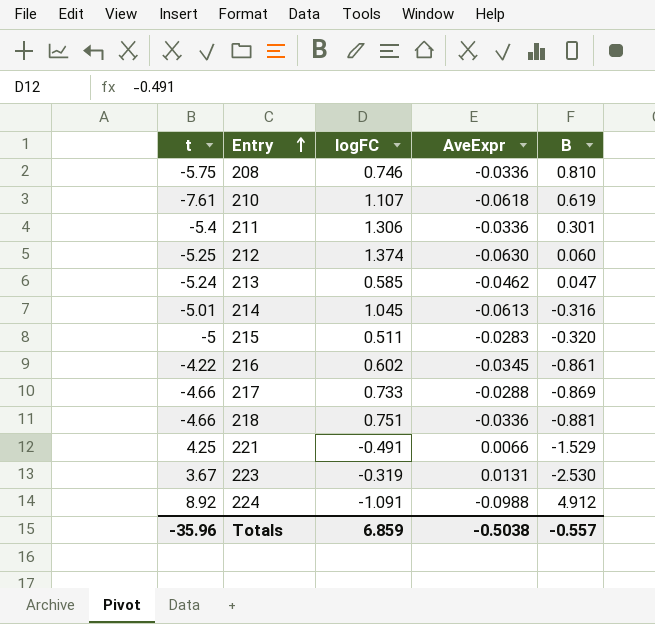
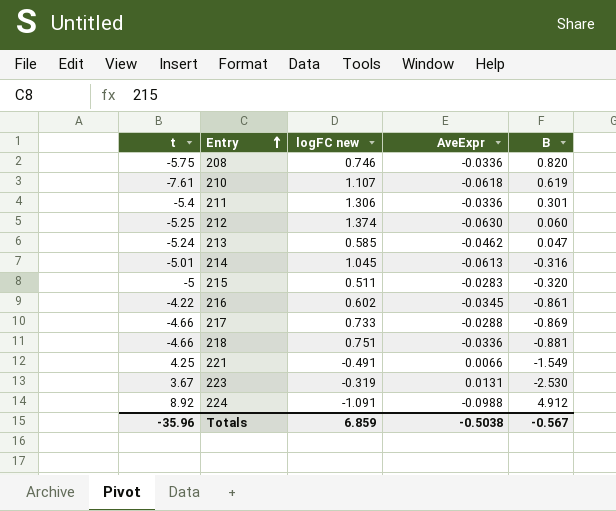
column name: logFC -> logFC new
208 | B: 0.810 -> 0.820
221 | B: -1.529 -> -1.549
Totals | B: -0.557 -> -0.567

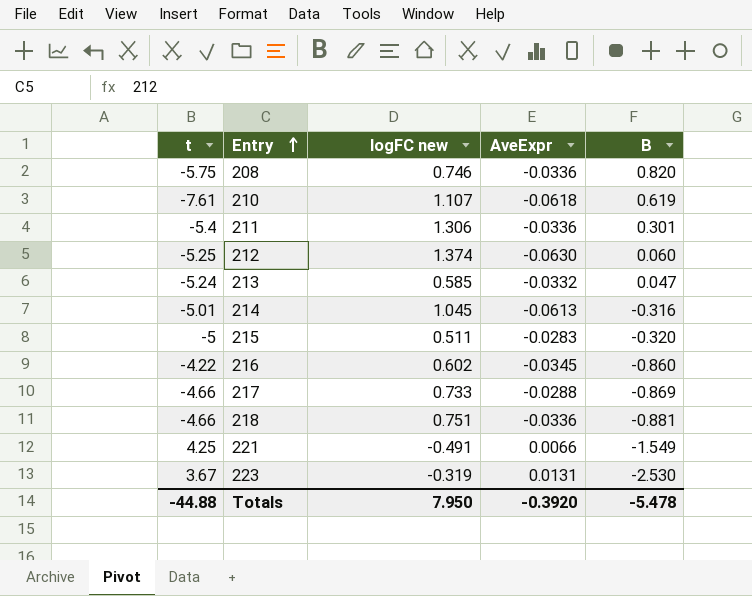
row 224: 8.92 | -1.091 | -0.0988 | 4.912 -> none
213 | AveExpr: -0.0462 -> -0.0332
216 | B: -0.861 -> -0.860
Totals | t: -35.96 -> -44.88
Totals | logFC new: 6.859 -> 7.950
Totals | AveExpr: -0.5038 -> -0.3920
Totals | B: -0.567 -> -5.478

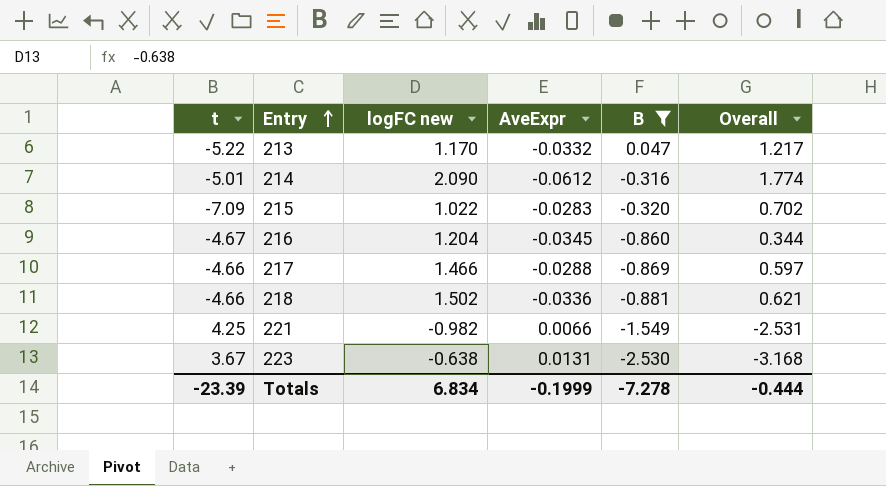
filter: none -> B <= 0.047
column Overall | formula: none -> [logFC new] + [B]
213 | t: -5.24 -> -5.22
213 | logFC new: 0.585 -> 1.170
214 | logFC new: 1.045 -> 2.090
214 | AveExpr: -0.0613 -> -0.0612
215 | t: -5 -> -7.09
215 | logFC new: 0.511 -> 1.022
216 | t: -4.22 -> -4.67
216 | logFC new: 0.602 -> 1.204
217 | logFC new: 0.733 -> 1.466
218 | logFC new: 0.751 -> 1.502
221 | logFC new: -0.491 -> -0.982
223 | logFC new: -0.319 -> -0.638
Totals | t: -44.88 -> -23.39
Totals | logFC new: 7.950 -> 6.834
Totals | AveExpr: -0.3920 -> -0.1999
Totals | B: -5.478 -> -7.278

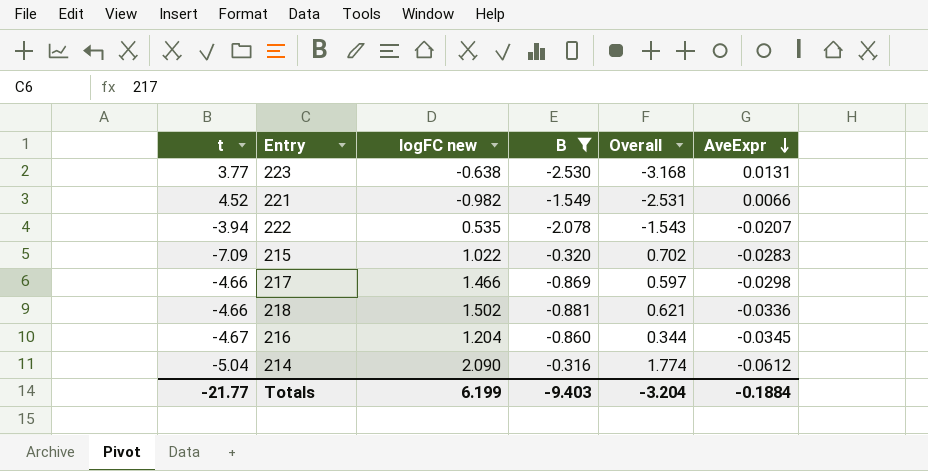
row order: Entry ascending -> AveExpr descending
column AveExpr | position: 4 -> 6
row 213: -5.22 | 1.170 | -0.0332 | 0.047 | 1.217 -> none
223 | t: 3.67 -> 3.77
221 | t: 4.25 -> 4.52
row 222: none -> -3.94 | 0.535 | -2.078 | -1.543 | -0.0207
217 | AveExpr: -0.0288 -> -0.0298
214 | t: -5.01 -> -5.04
Totals | t: -23.39 -> -21.77
Totals | logFC new: 6.834 -> 6.199
Totals | B: -7.278 -> -9.403
Totals | Overall: -0.444 -> -3.204
Totals | AveExpr: -0.1999 -> -0.1884

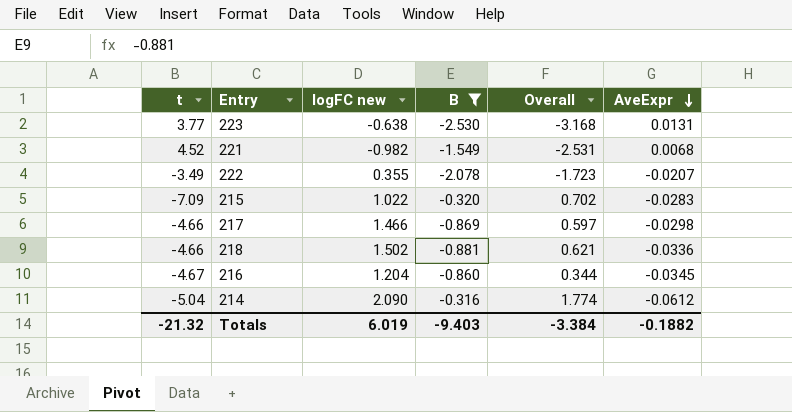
221 | AveExpr: 0.0066 -> 0.0068
222 | t: -3.94 -> -3.49
222 | logFC new: 0.535 -> 0.355
222 | Overall: -1.543 -> -1.723
Totals | t: -21.77 -> -21.32
Totals | logFC new: 6.199 -> 6.019
Totals | Overall: -3.204 -> -3.384
Totals | AveExpr: -0.1884 -> -0.1882

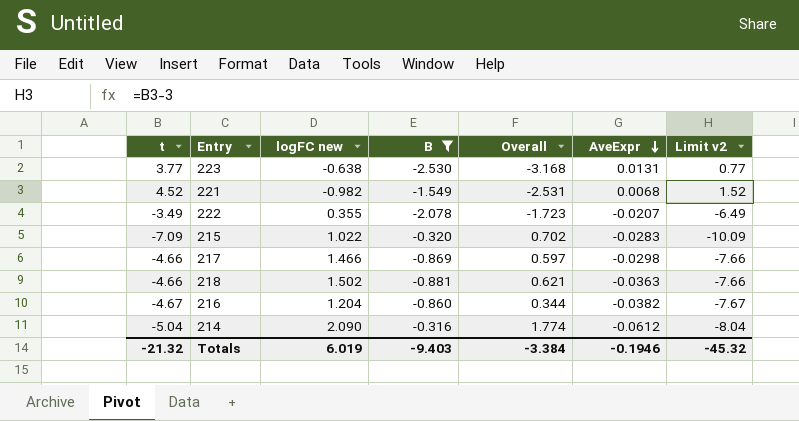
column Limit v2 | formula: none -> [t] - 3
218 | AveExpr: -0.0336 -> -0.0363
216 | AveExpr: -0.0345 -> -0.0382
Totals | AveExpr: -0.1882 -> -0.1946

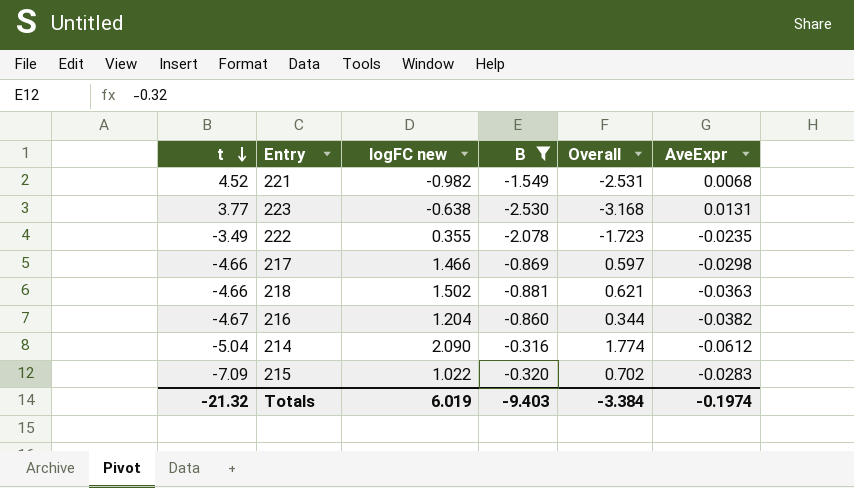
row order: AveExpr descending -> t descending
column Limit v2 | formula: [t] - 3 -> none
222 | AveExpr: -0.0207 -> -0.0235
Totals | AveExpr: -0.1946 -> -0.1974

